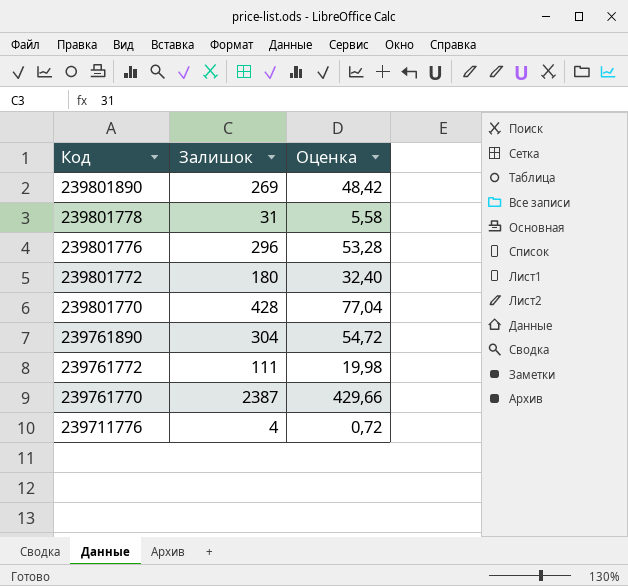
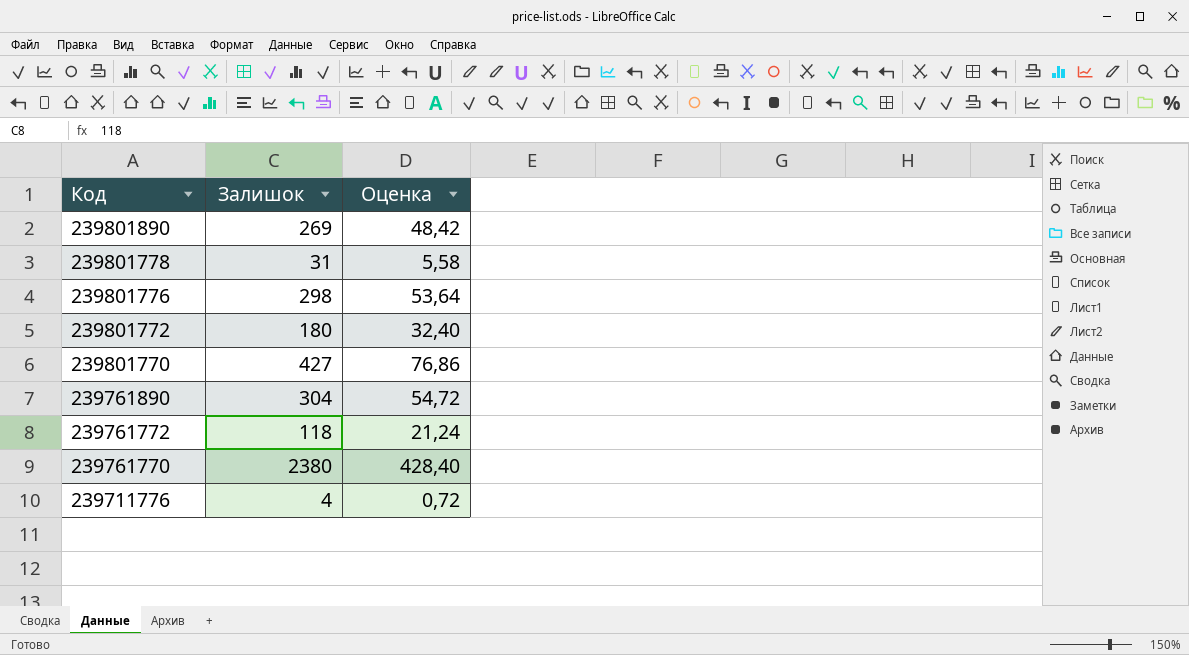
239801776 | Залишок: 296 -> 298
239801776 | Оценка: 53,28 -> 53,64
239801770 | Залишок: 428 -> 427
239801770 | Оценка: 77,04 -> 76,86
239761772 | Залишок: 111 -> 118
239761772 | Оценка: 19,98 -> 21,24
239761770 | Залишок: 2387 -> 2380
239761770 | Оценка: 429,66 -> 428,40

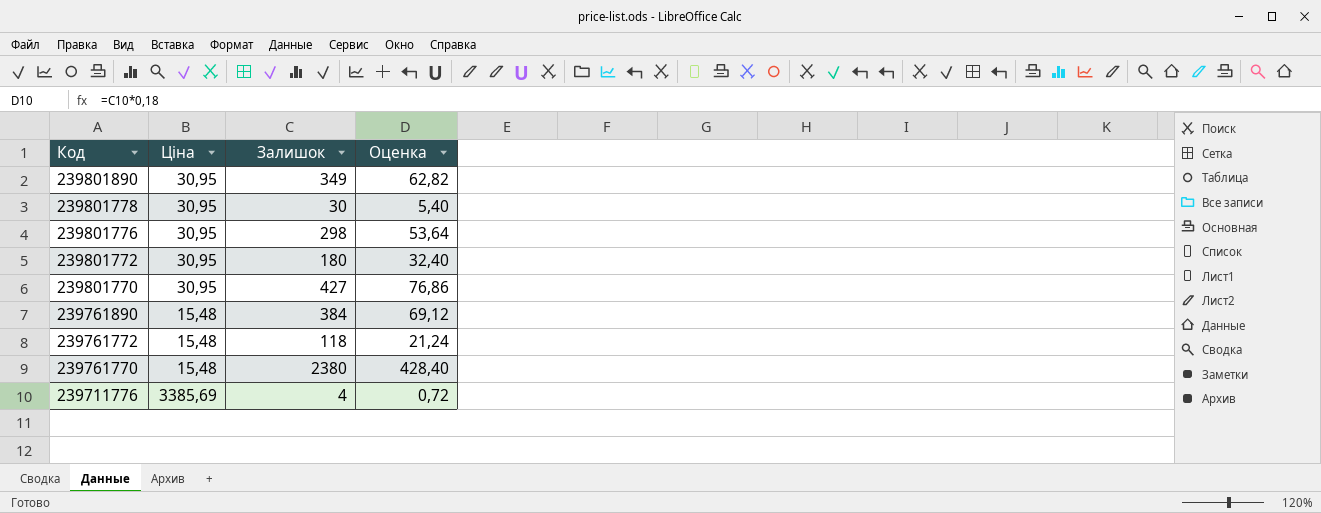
column Ціна | position: none -> 2
239801890 | Залишок: 269 -> 349
239801890 | Оценка: 48,42 -> 62,82
239801778 | Залишок: 31 -> 30
239801778 | Оценка: 5,58 -> 5,40
239761890 | Залишок: 304 -> 384
239761890 | Оценка: 54,72 -> 69,12

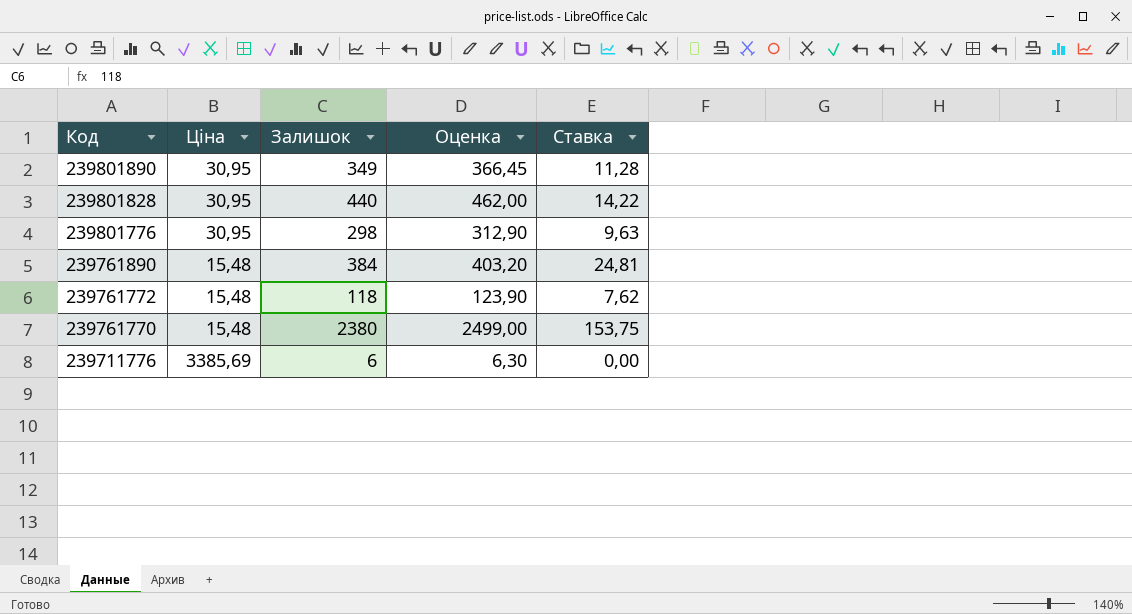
column Оценка | formula: [Залишок] * 0,18 -> [Залишок] * 1,05
column Ставка | formula: none -> [Залишок] / [Ціна]
row 239801778: 30,95 | 30 | 5,40 -> none
row 239801772: 30,95 | 180 | 32,40 -> none
row 239801770: 30,95 | 427 | 76,86 -> none
row 239801828: none -> 30,95 | 440 | 462,00 | 14,22
239711776 | Залишок: 4 -> 6

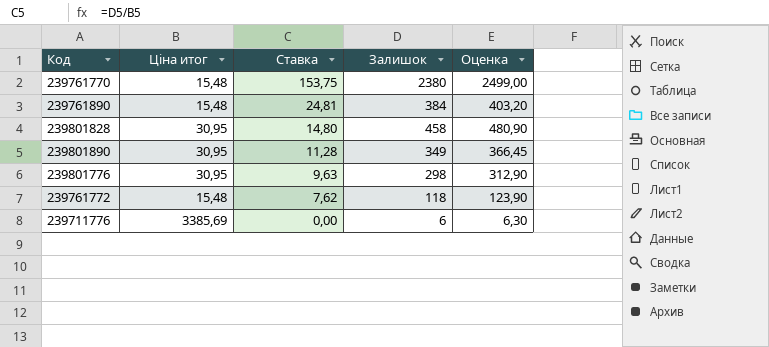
row order: Код descending -> Ставка descending
column name: Ціна -> Ціна итог
column Ставка | position: 5 -> 3
239801828 | Ставка: 14,22 -> 14,80
239801828 | Залишок: 440 -> 458
239801828 | Оценка: 462,00 -> 480,90

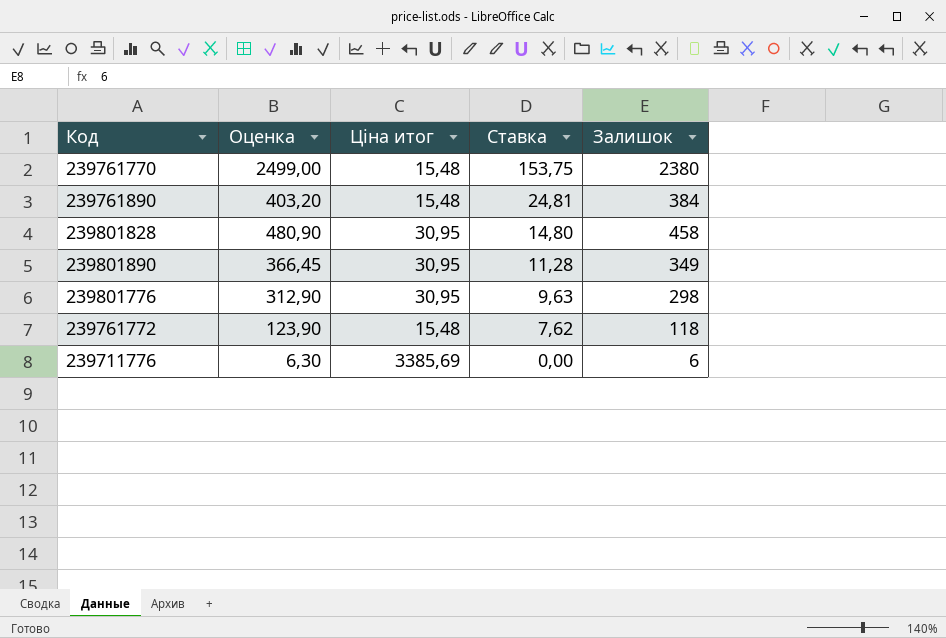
column Оценка | position: 5 -> 2

